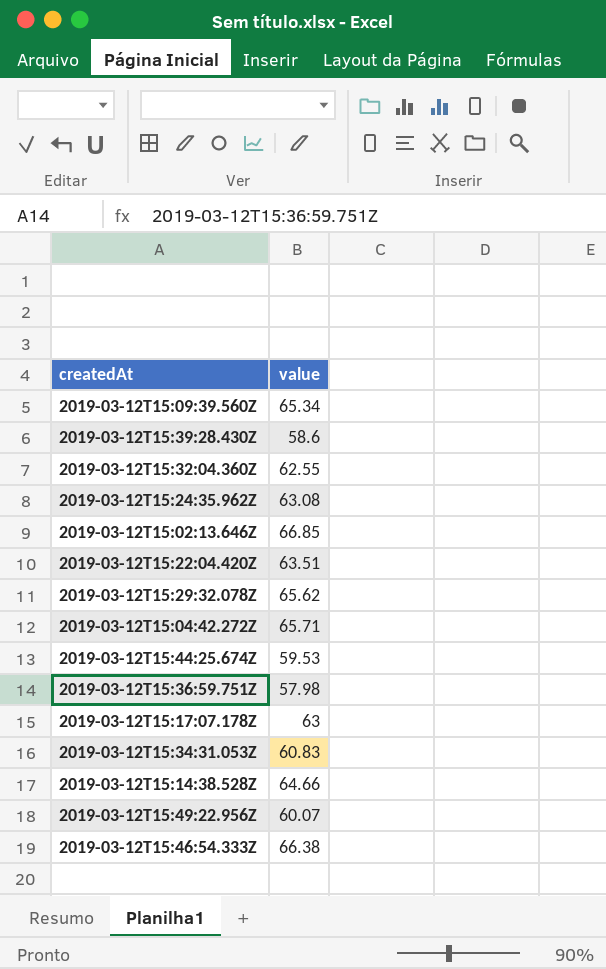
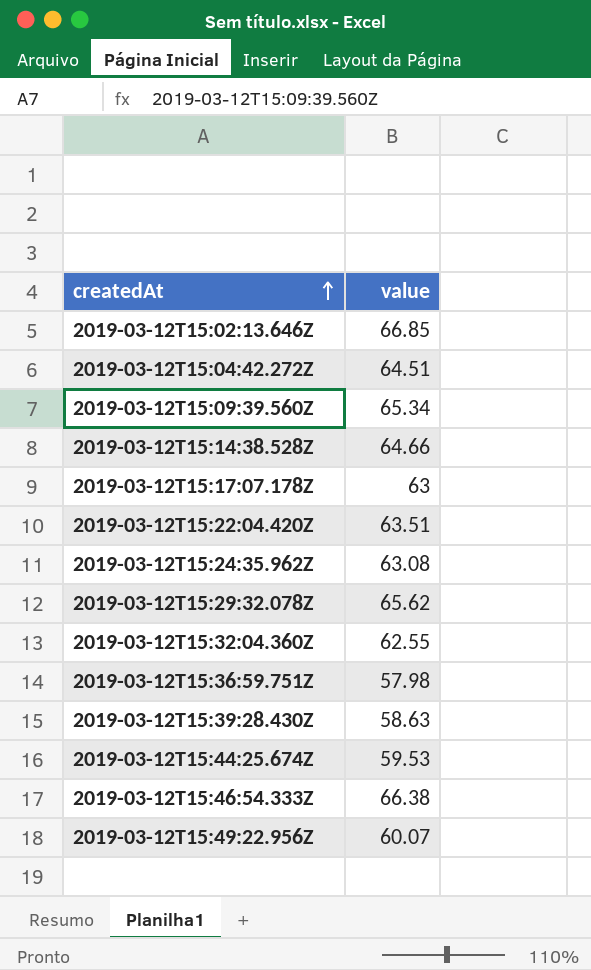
row order: none -> createdAt ascending
row 2019-03-12T15:34:31.053Z: 60.83 -> none
2019-03-12T15:04:42.272Z | value: 65.71 -> 64.51
2019-03-12T15:39:28.430Z | value: 58.6 -> 58.63

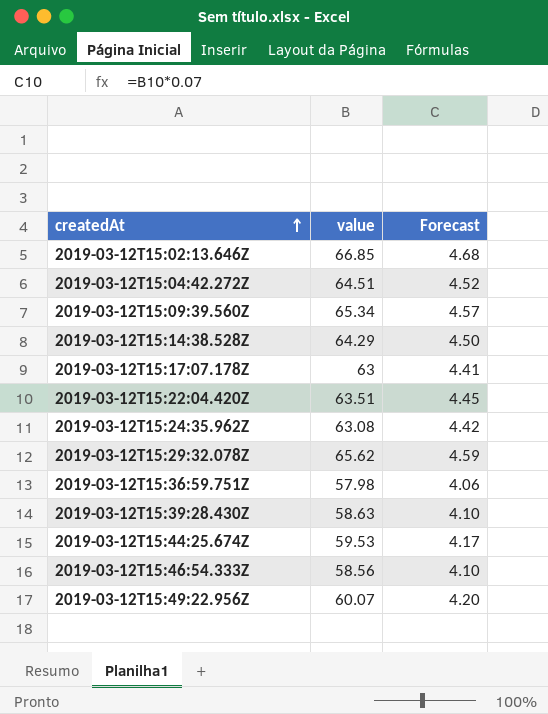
column Forecast | formula: none -> [value] * 0.07
row 2019-03-12T15:32:04.360Z: 62.55 -> none
2019-03-12T15:14:38.528Z | value: 64.66 -> 64.29
2019-03-12T15:46:54.333Z | value: 66.38 -> 58.56

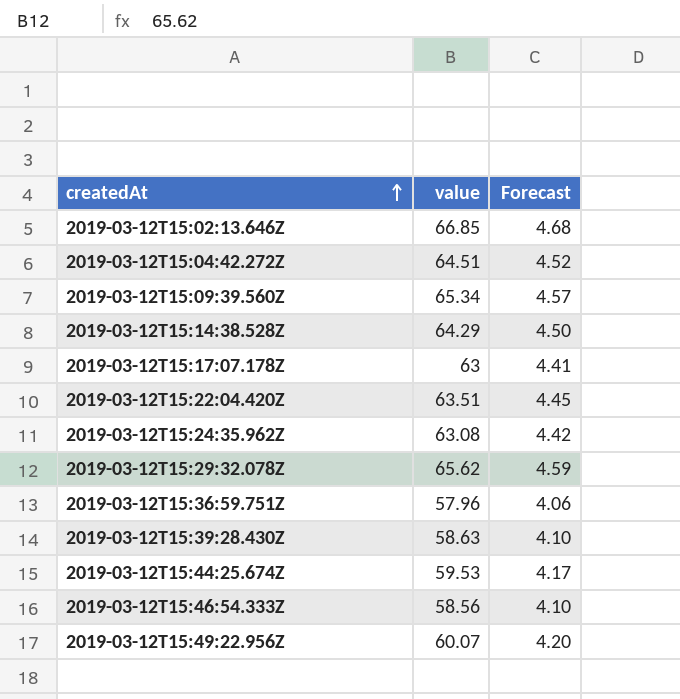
2019-03-12T15:36:59.751Z | value: 57.98 -> 57.96

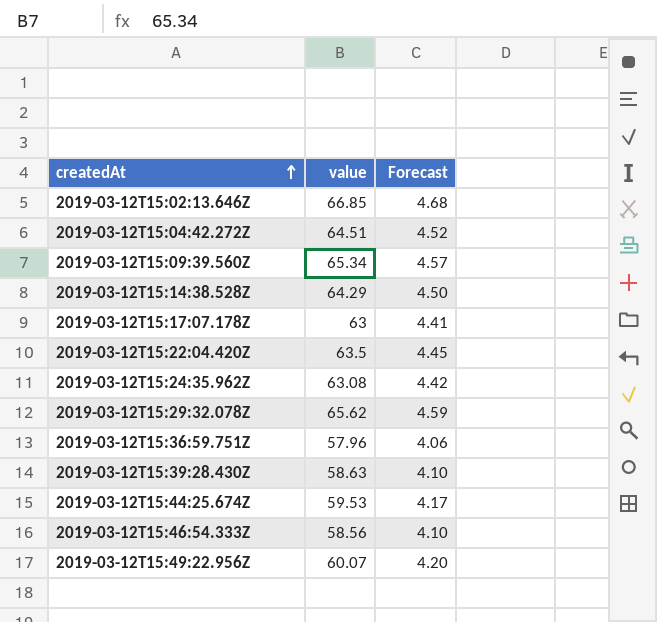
2019-03-12T15:22:04.420Z | value: 63.51 -> 63.5

